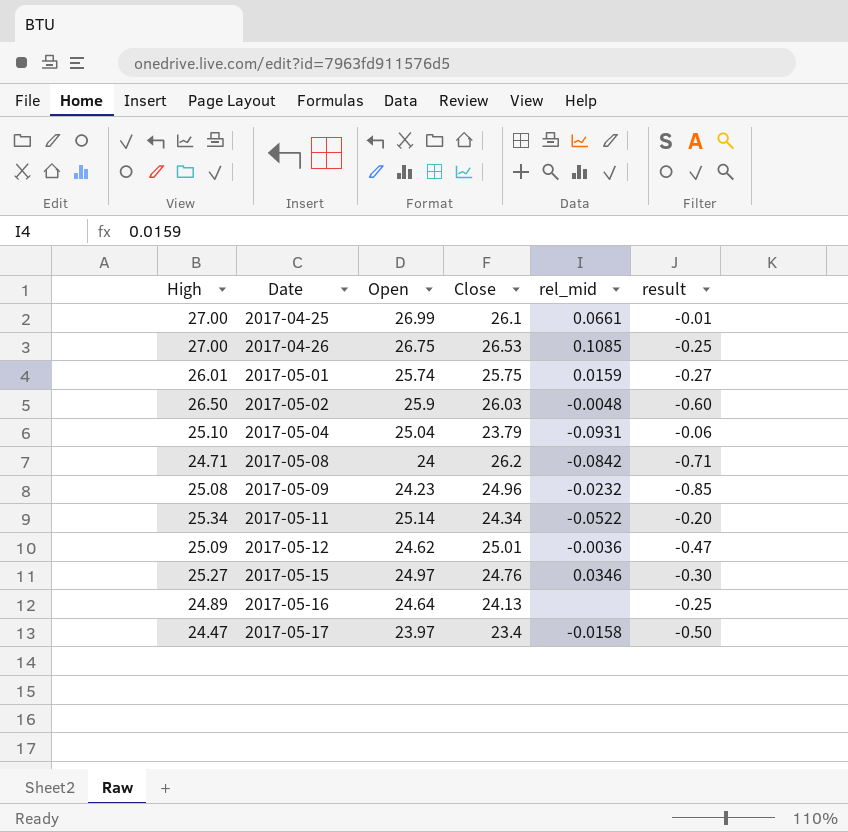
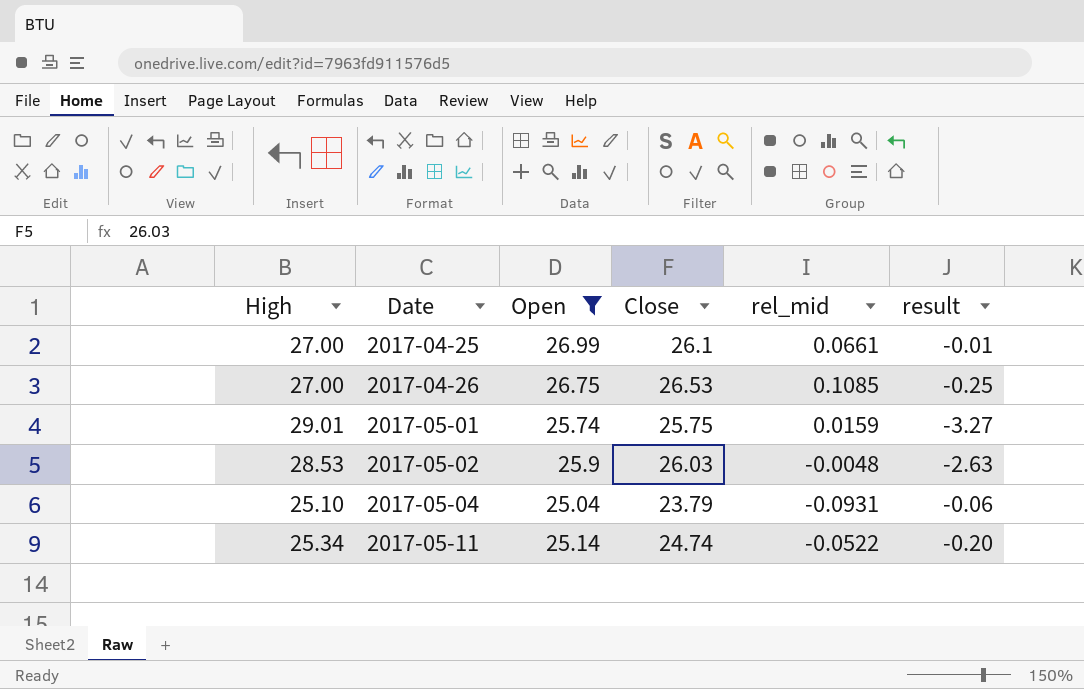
filter: none -> Open >= 25.04
2017-05-01 | High: 26.01 -> 29.01
2017-05-01 | result: -0.27 -> -3.27
2017-05-02 | High: 26.50 -> 28.53
2017-05-02 | result: -0.60 -> -2.63
2017-05-11 | Close: 24.34 -> 24.74

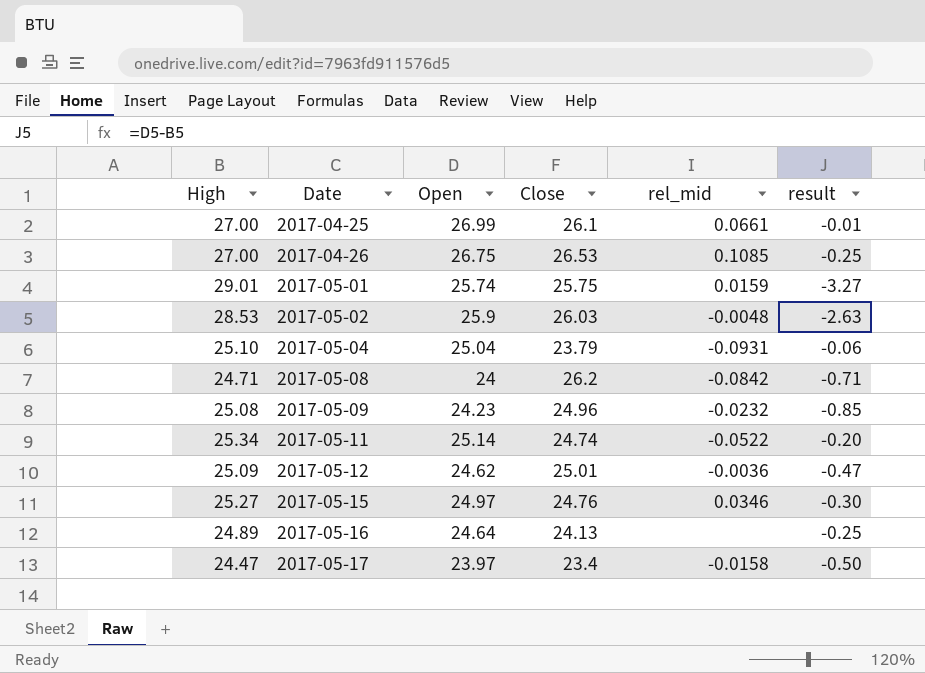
filter: Open >= 25.04 -> none

